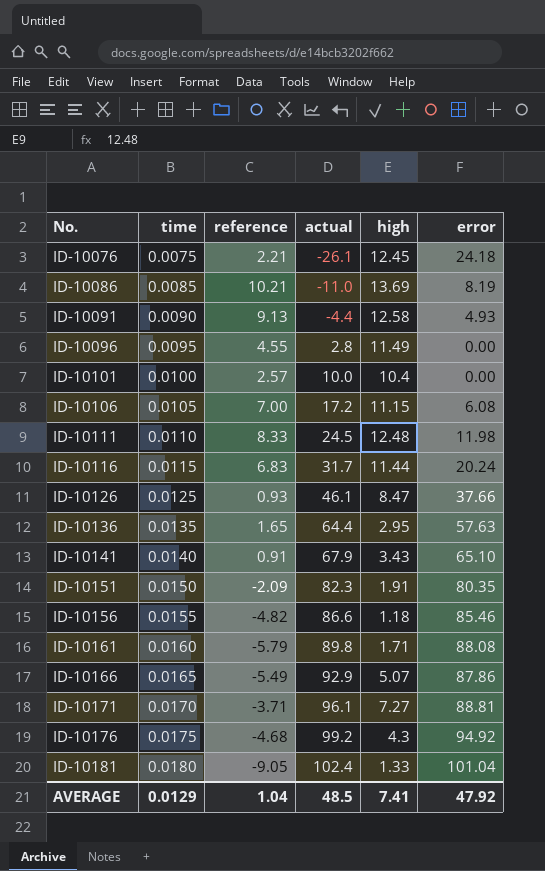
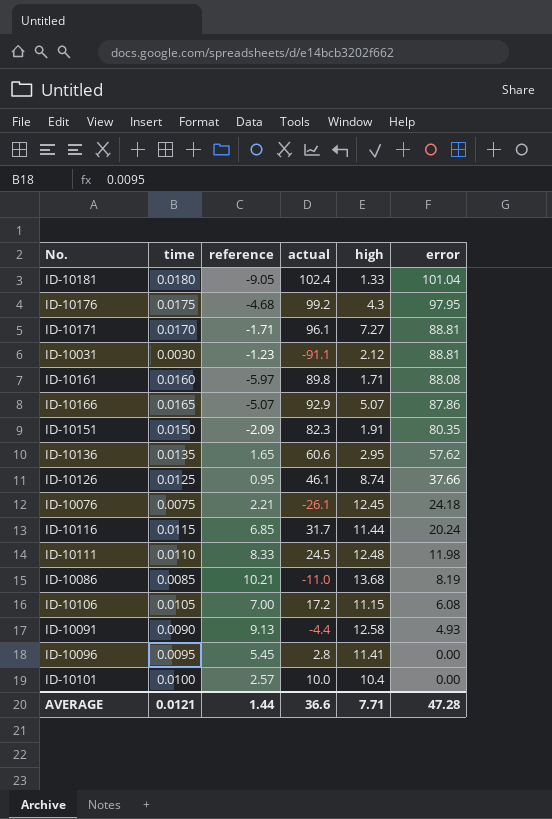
row order: No. ascending -> error descending
row ID-10141: 0.0140 | 0.91 | 67.9 | 3.43 | 65.10 -> none
row ID-10156: 0.0155 | -4.82 | 86.6 | 1.18 | 85.46 -> none
ID-10176 | error: 94.92 -> 97.95
ID-10171 | reference: -3.71 -> -1.71
row ID-10031: none -> 0.0030 | -1.23 | -91.1 | 2.12 | 88.81
ID-10161 | reference: -5.79 -> -5.97
ID-10166 | reference: -5.49 -> -5.07
ID-10136 | actual: 64.4 -> 60.6
ID-10136 | error: 57.63 -> 57.62
ID-10126 | reference: 0.93 -> 0.95
ID-10126 | high: 8.47 -> 8.74
ID-10116 | reference: 6.83 -> 6.85
ID-10086 | high: 13.69 -> 13.68
ID-10096 | reference: 4.55 -> 5.45
ID-10096 | high: 11.49 -> 11.41
AVERAGE | time: 0.0129 -> 0.0121
AVERAGE | reference: 1.04 -> 1.44
AVERAGE | actual: 48.5 -> 36.6
AVERAGE | high: 7.41 -> 7.71
AVERAGE | error: 47.92 -> 47.28

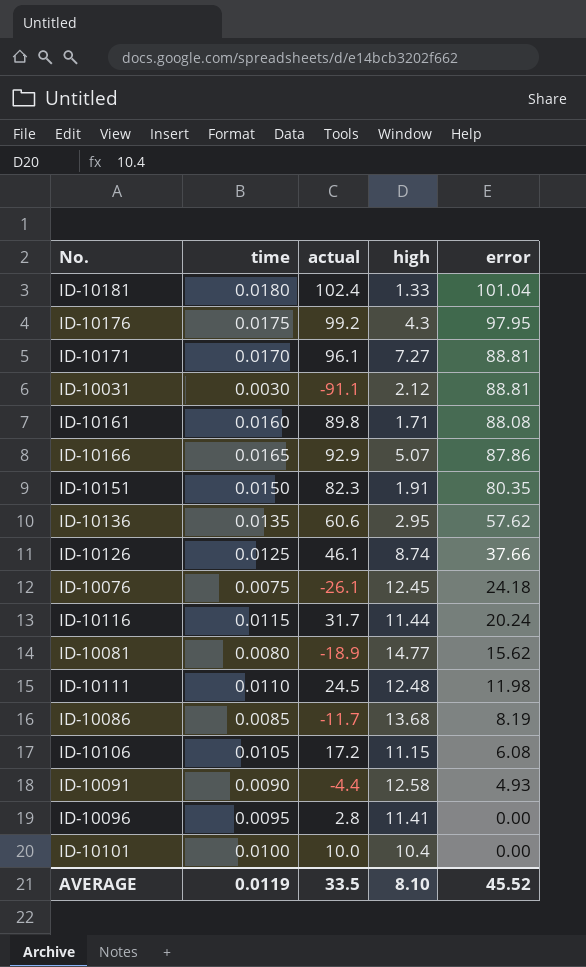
column reference | position: 3 -> none
row ID-10081: none -> 0.0080 | -18.9 | 14.77 | 15.62
ID-10086 | actual: -11.0 -> -11.7
AVERAGE | time: 0.0121 -> 0.0119
AVERAGE | actual: 36.6 -> 33.5
AVERAGE | high: 7.71 -> 8.10
AVERAGE | error: 47.28 -> 45.52

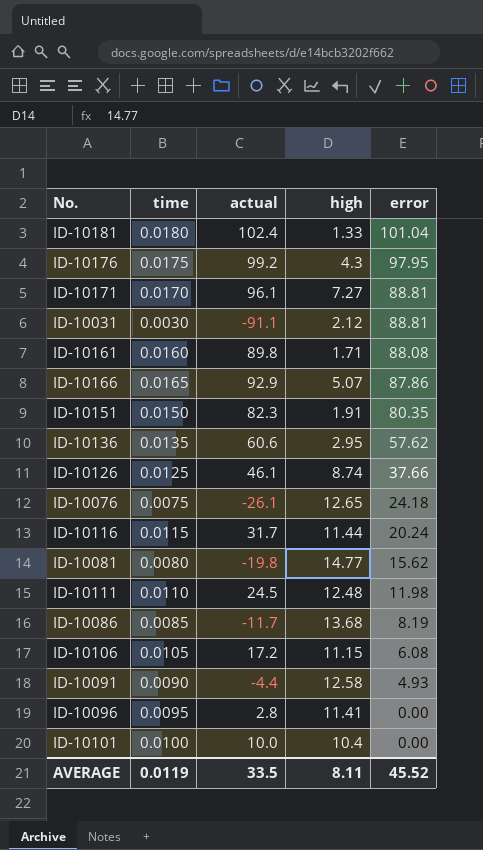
ID-10076 | high: 12.45 -> 12.65
ID-10081 | actual: -18.9 -> -19.8
AVERAGE | high: 8.10 -> 8.11

